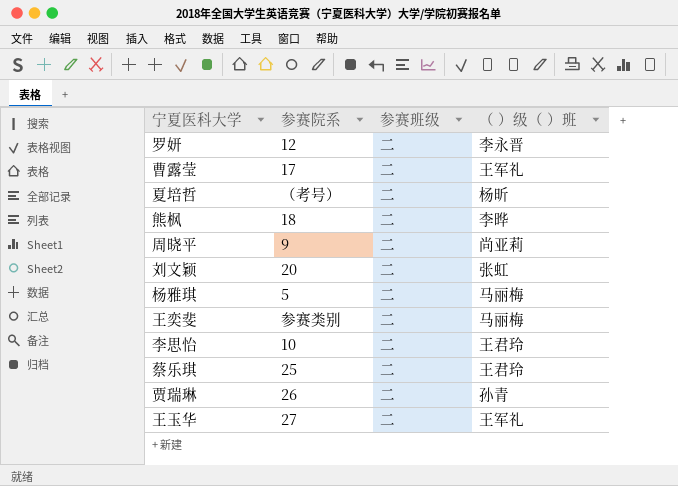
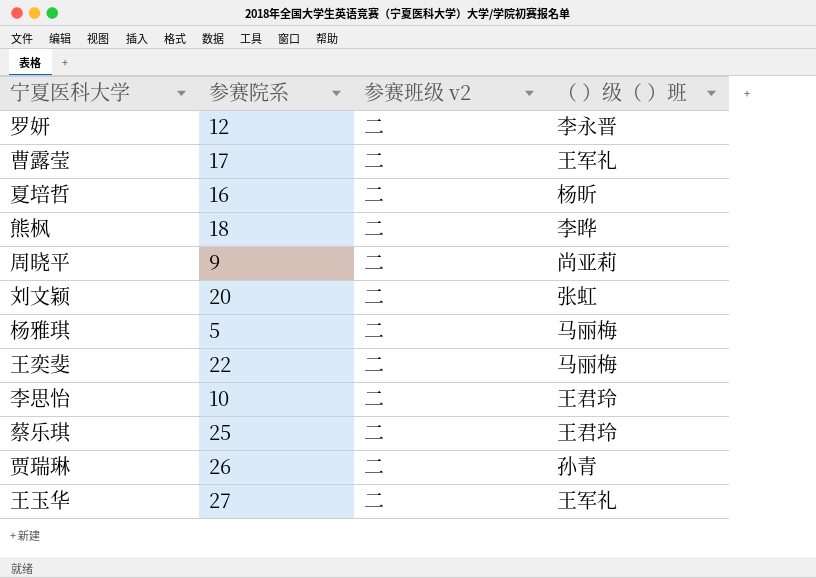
column name: 参赛班级 -> 参赛班级 v2
夏培哲 | 参赛院系: （考号） -> 16
王奕斐 | 参赛院系: 参赛类别 -> 22

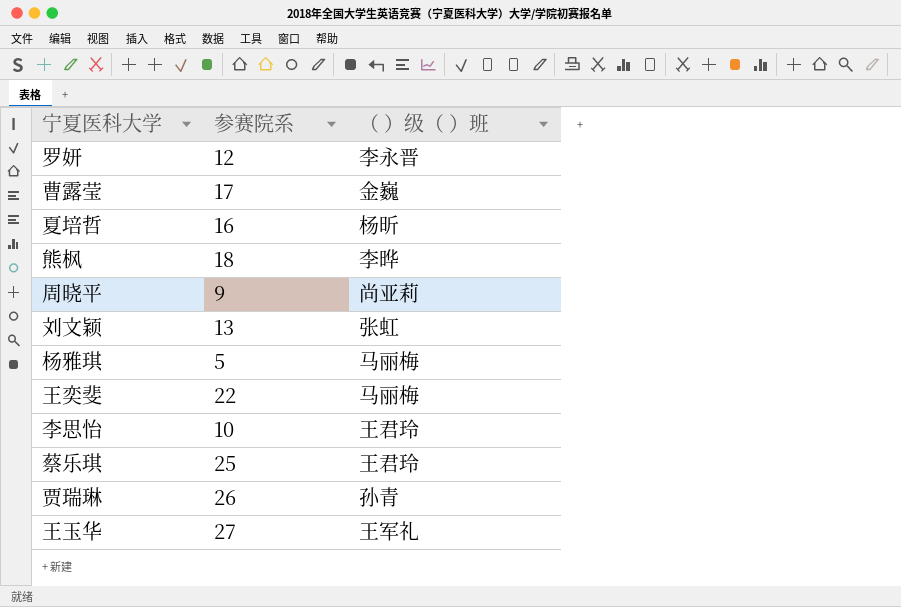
column 参赛班级 v2 | position: 3 -> none
曹露莹 | （ ）级（ ）班: 王军礼 -> 金巍
刘文颖 | 参赛院系: 20 -> 13

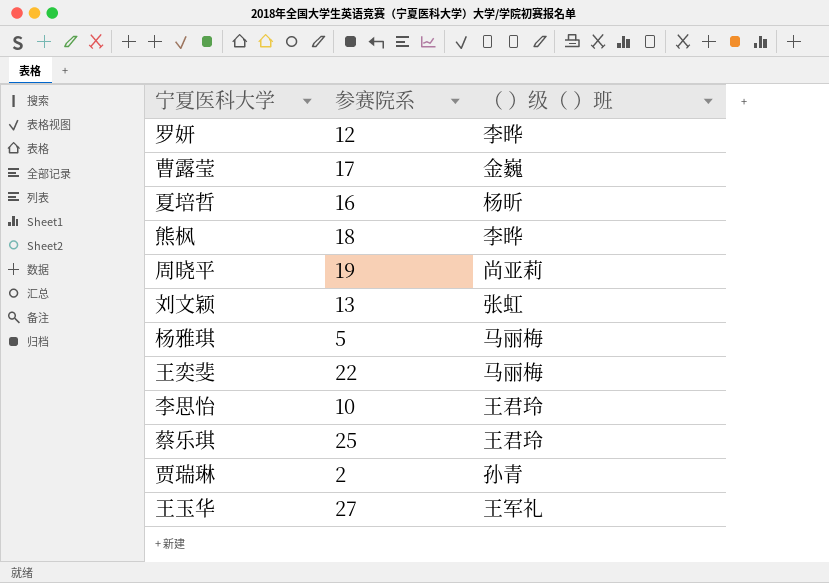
罗妍 | （ ）级（ ）班: 李永晋 -> 李晔
周晓平 | 参赛院系: 9 -> 19
贾瑞琳 | 参赛院系: 26 -> 2

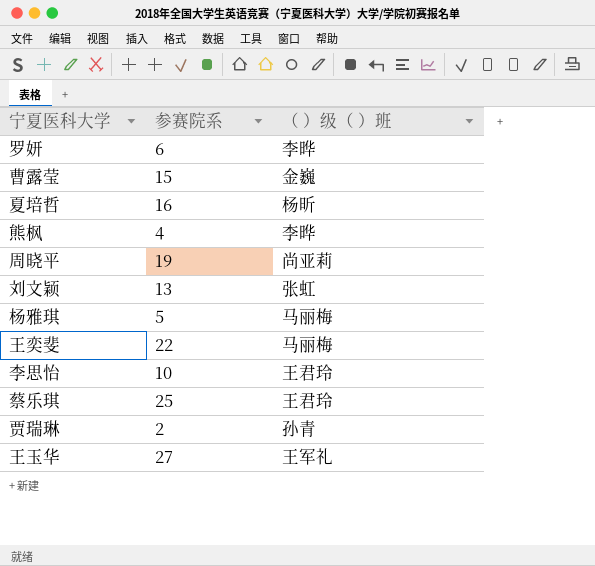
罗妍 | 参赛院系: 12 -> 6
曹露莹 | 参赛院系: 17 -> 15
熊枫 | 参赛院系: 18 -> 4

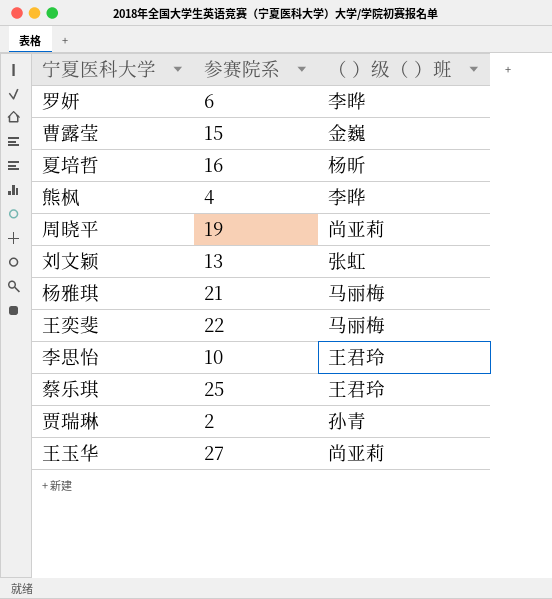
杨雅琪 | 参赛院系: 5 -> 21
王玉华 | （ ）级（ ）班: 王军礼 -> 尚亚莉

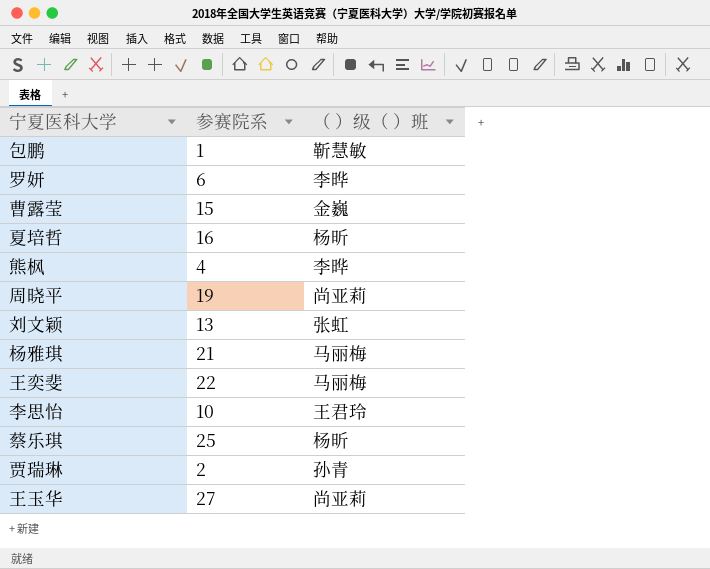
row 包鹏: none -> 1 | 靳慧敏
蔡乐琪 | （ ）级（ ）班: 王君玲 -> 杨昕

